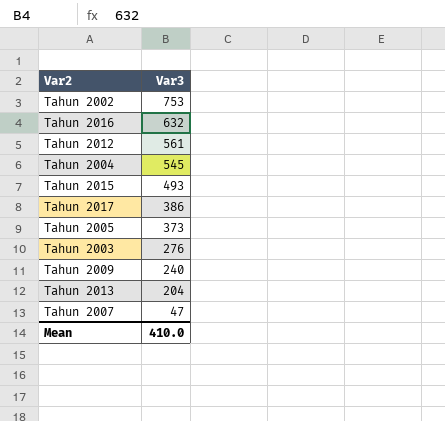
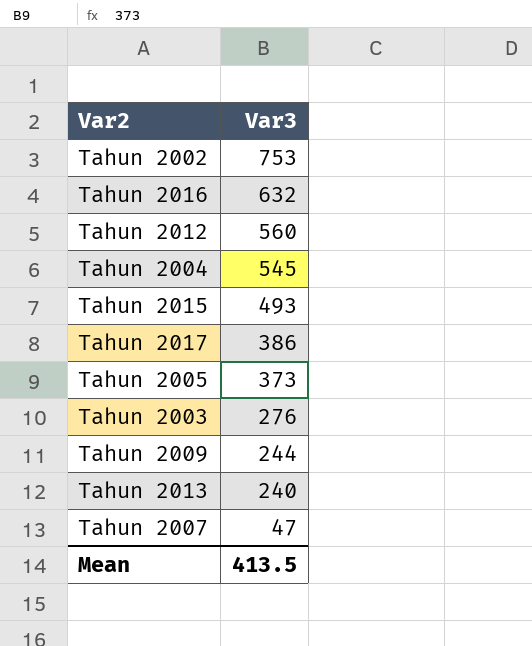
Tahun 2012 | Var3: 561 -> 560
Tahun 2009 | Var3: 240 -> 244
Tahun 2013 | Var3: 204 -> 240
Mean | Var3: 410.0 -> 413.5

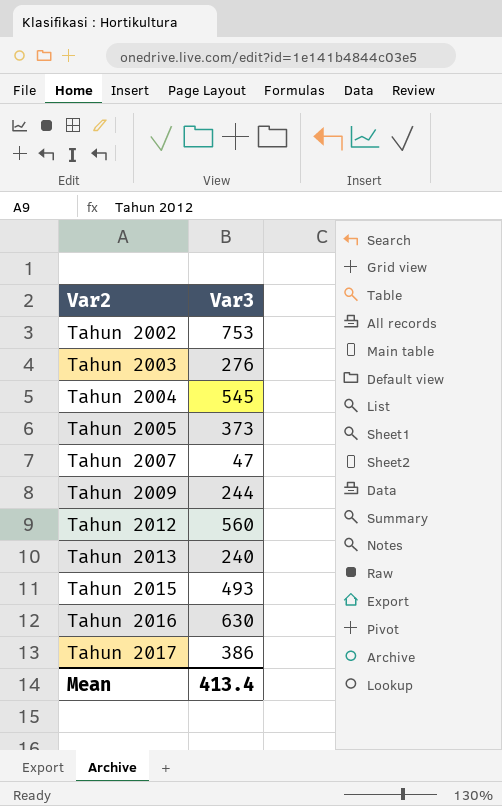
row order: Var3 descending -> Var2 ascending
Tahun 2016 | Var3: 632 -> 630
Mean | Var3: 413.5 -> 413.4

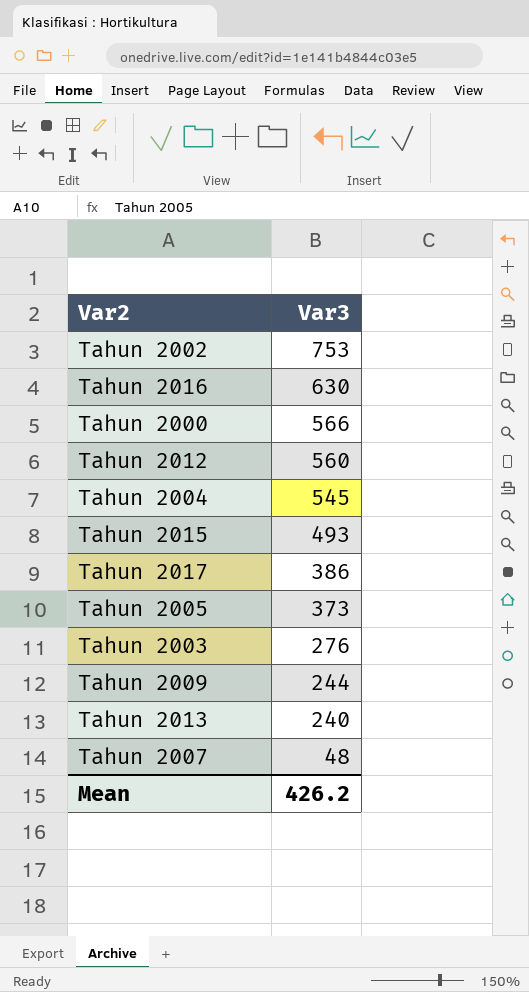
row order: Var2 ascending -> Var3 descending
row Tahun 2000: none -> 566
Tahun 2007 | Var3: 47 -> 48
Mean | Var3: 413.4 -> 426.2

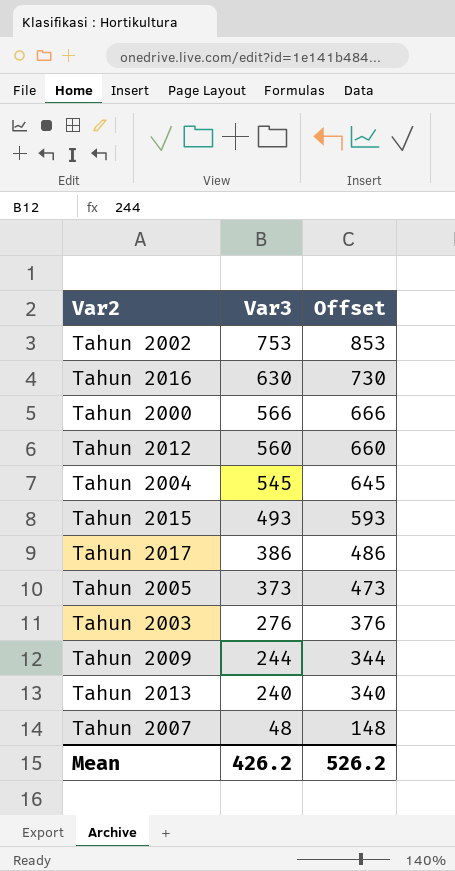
column Offset | formula: none -> [Var3] + 100

